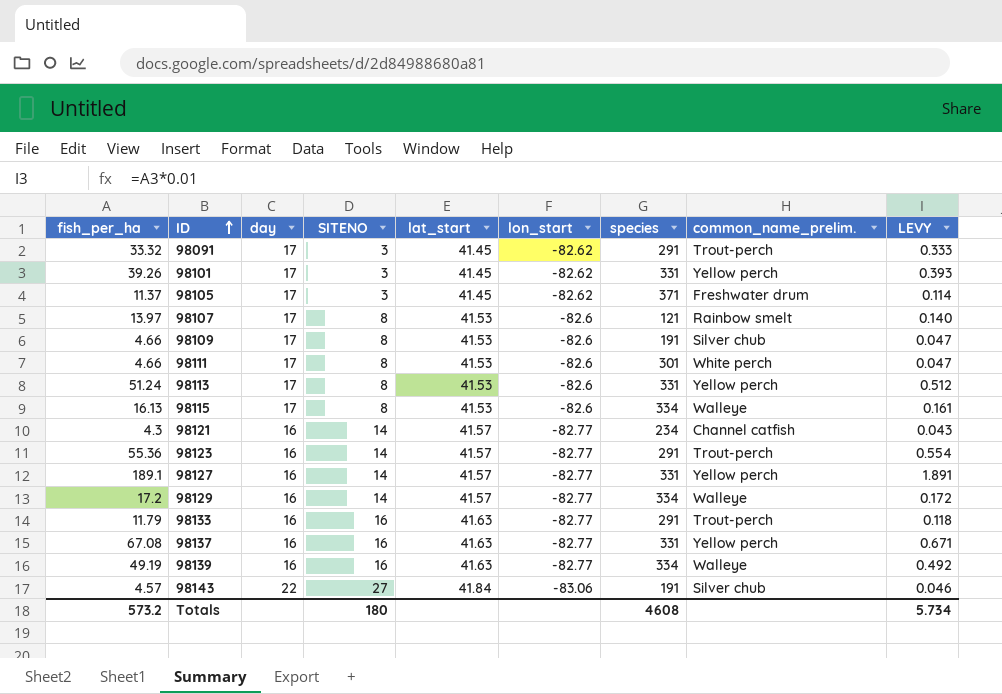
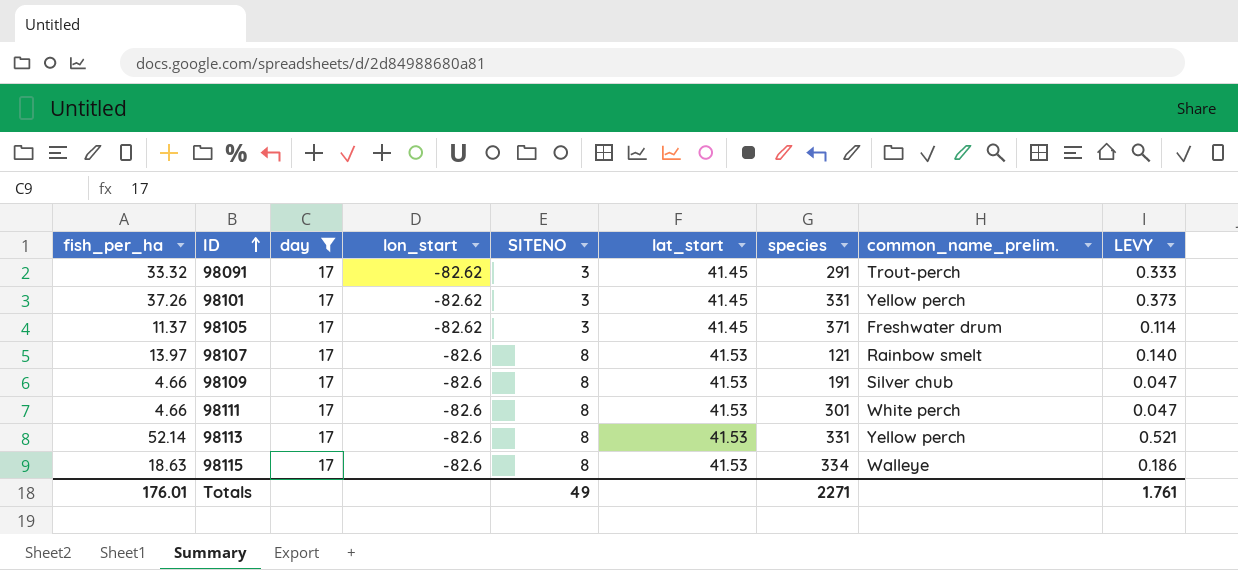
filter: none -> day = 17
column lon_start | position: 6 -> 4
98101 | fish_per_ha: 39.26 -> 37.26
98101 | LEVY: 0.393 -> 0.373
98113 | fish_per_ha: 51.24 -> 52.14
98113 | LEVY: 0.512 -> 0.521
98115 | fish_per_ha: 16.13 -> 18.63
98115 | LEVY: 0.161 -> 0.186
Totals | fish_per_ha: 573.2 -> 176.01
Totals | SITENO: 180 -> 49
Totals | species: 4608 -> 2271
Totals | LEVY: 5.734 -> 1.761

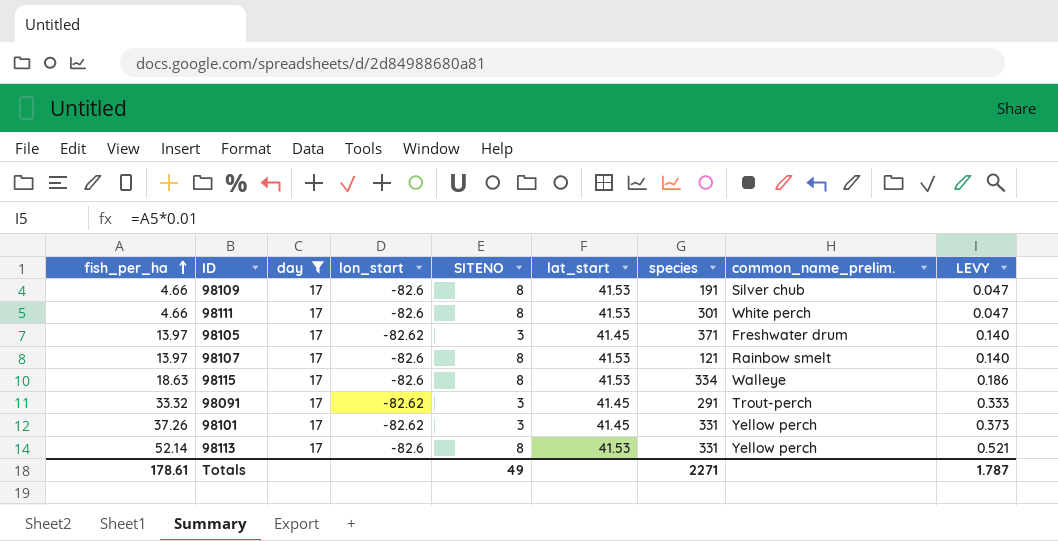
row order: ID ascending -> fish_per_ha ascending
98105 | fish_per_ha: 11.37 -> 13.97
98105 | LEVY: 0.114 -> 0.140
Totals | fish_per_ha: 176.01 -> 178.61
Totals | LEVY: 1.761 -> 1.787

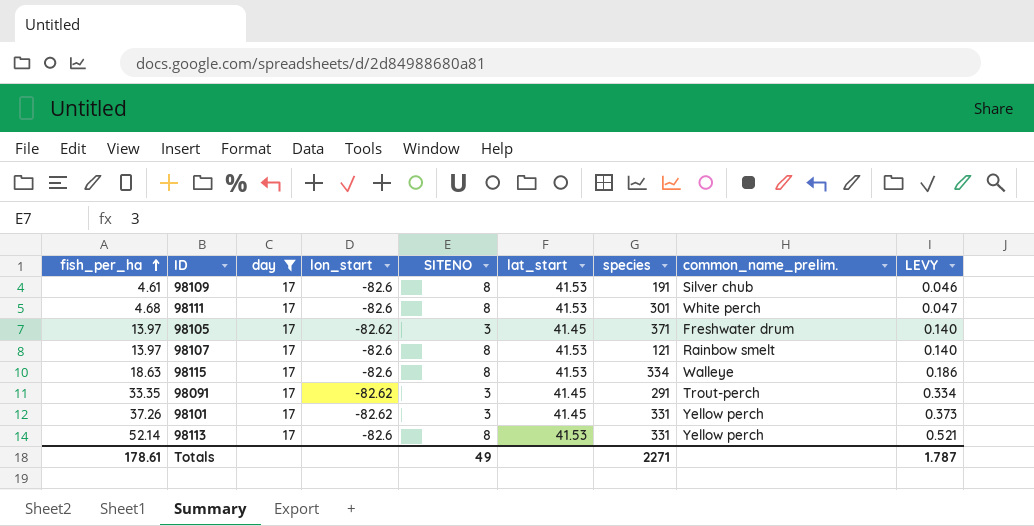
98109 | fish_per_ha: 4.66 -> 4.61
98109 | LEVY: 0.047 -> 0.046
98111 | fish_per_ha: 4.66 -> 4.68
98091 | fish_per_ha: 33.32 -> 33.35
98091 | LEVY: 0.333 -> 0.334

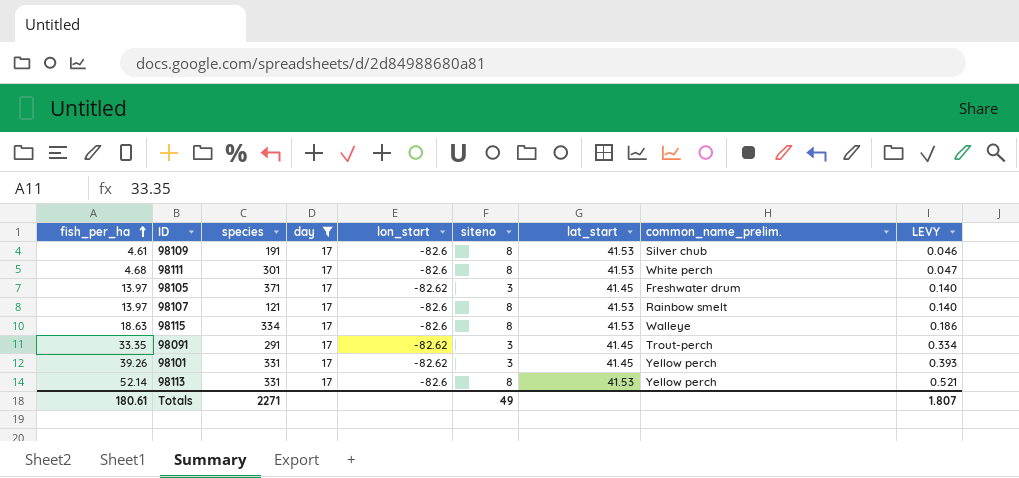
column species | position: 7 -> 3
column name: SITENO -> siteno
98101 | fish_per_ha: 37.26 -> 39.26
98101 | LEVY: 0.373 -> 0.393
Totals | fish_per_ha: 178.61 -> 180.61
Totals | LEVY: 1.787 -> 1.807

